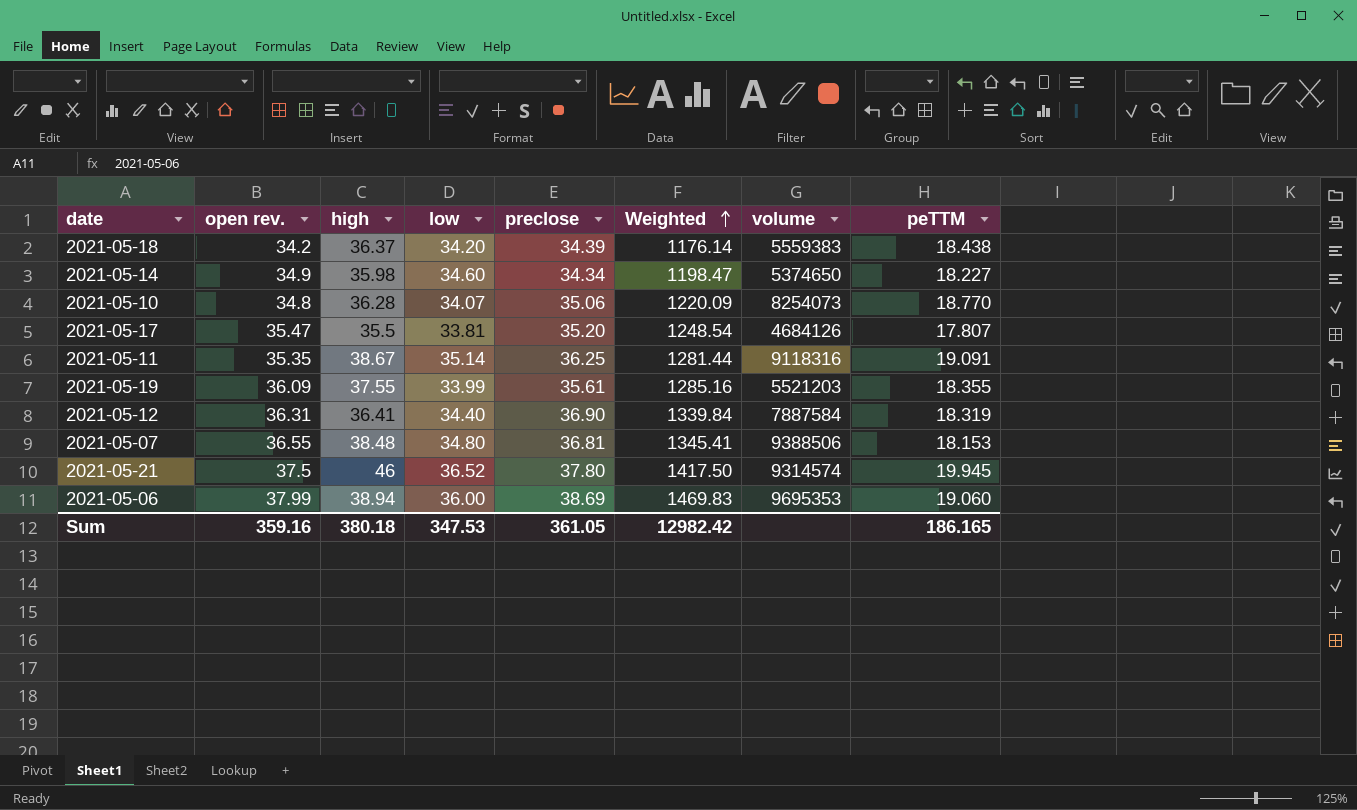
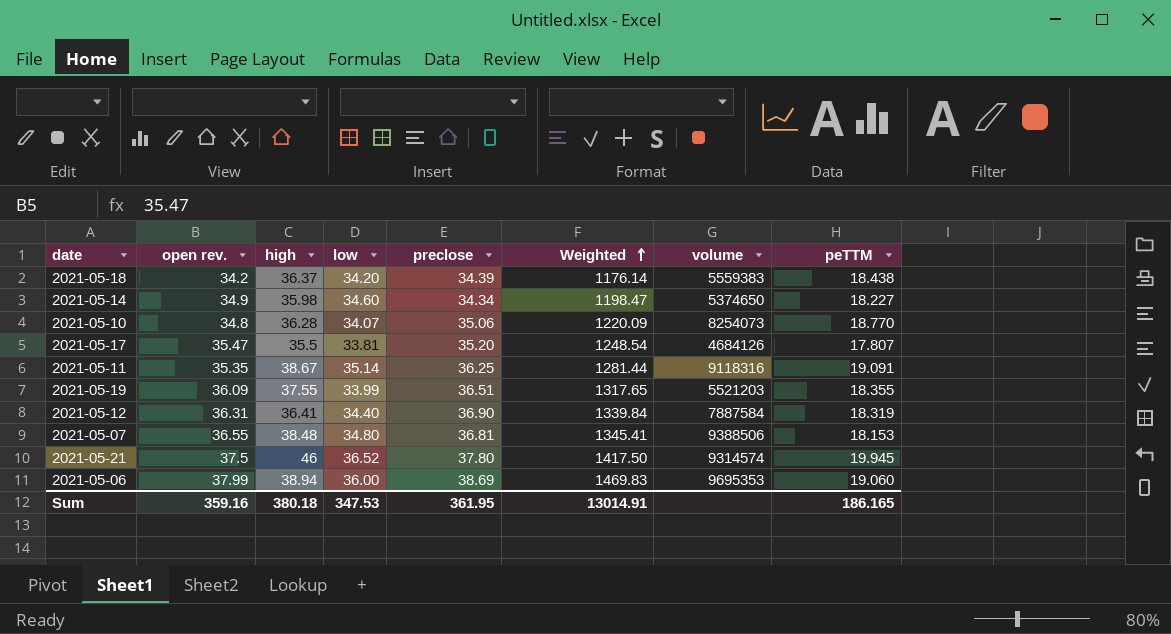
2021-05-19 | preclose: 35.61 -> 36.51
2021-05-19 | Weighted: 1285.16 -> 1317.65
Sum | preclose: 361.05 -> 361.95
Sum | Weighted: 12982.42 -> 13014.91

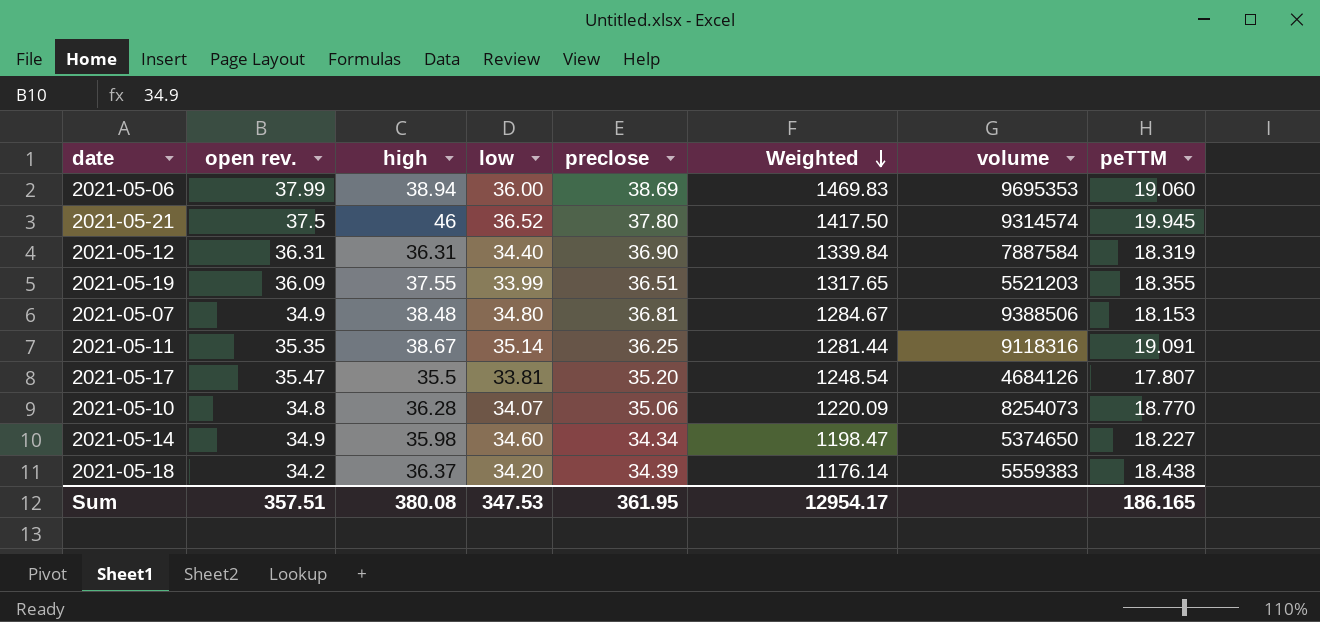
row order: Weighted ascending -> Weighted descending
2021-05-12 | high: 36.41 -> 36.31
2021-05-07 | open rev.: 36.55 -> 34.9
2021-05-07 | Weighted: 1345.41 -> 1284.67
Sum | open rev.: 359.16 -> 357.51
Sum | high: 380.18 -> 380.08
Sum | Weighted: 13014.91 -> 12954.17

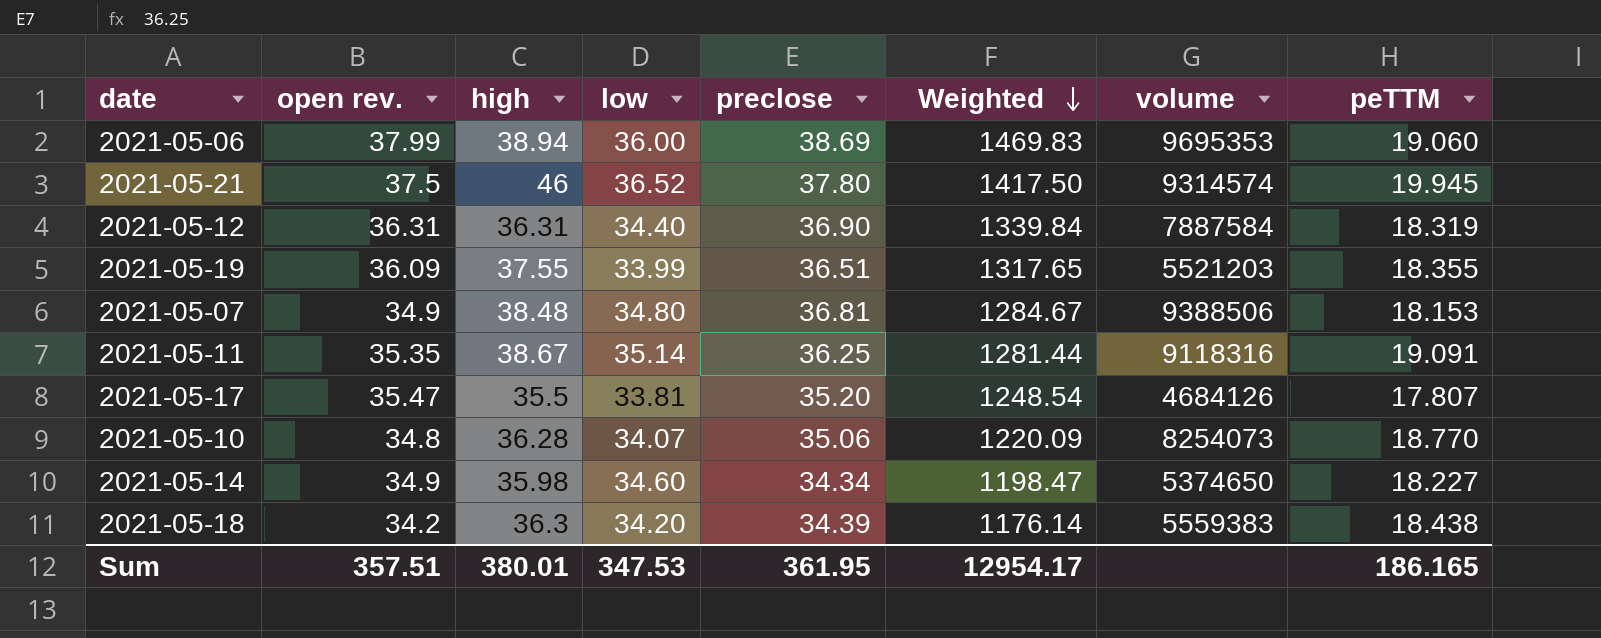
2021-05-18 | high: 36.37 -> 36.3
Sum | high: 380.08 -> 380.01

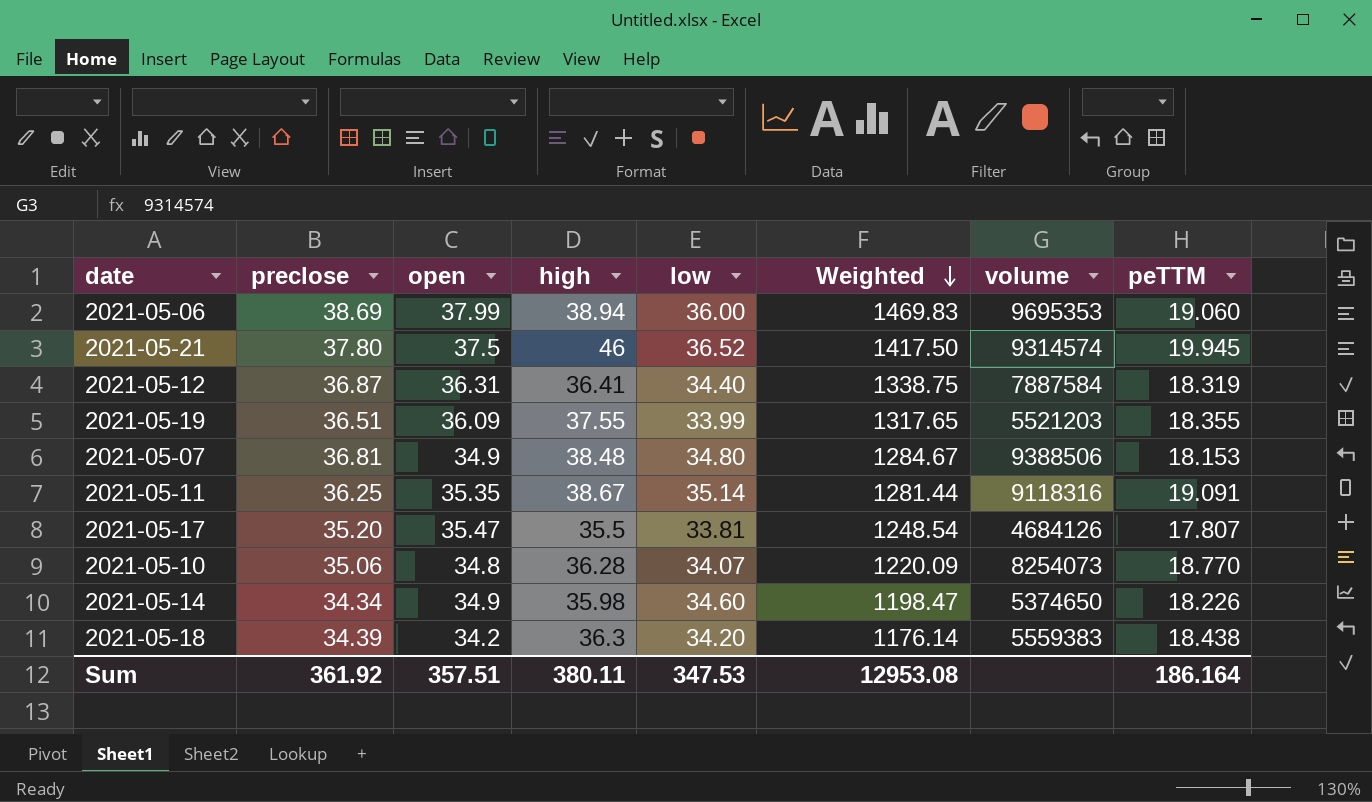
column preclose | position: 5 -> 2
column name: open rev. -> open
2021-05-12 | preclose: 36.90 -> 36.87
2021-05-12 | high: 36.31 -> 36.41
2021-05-12 | Weighted: 1339.84 -> 1338.75
2021-05-14 | peTTM: 18.227 -> 18.226
Sum | preclose: 361.95 -> 361.92
Sum | high: 380.01 -> 380.11
Sum | Weighted: 12954.17 -> 12953.08
Sum | peTTM: 186.165 -> 186.164

